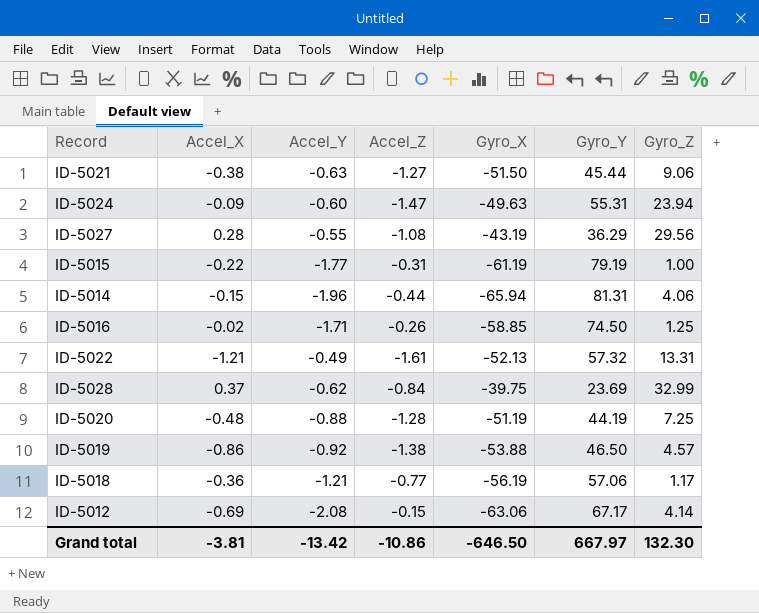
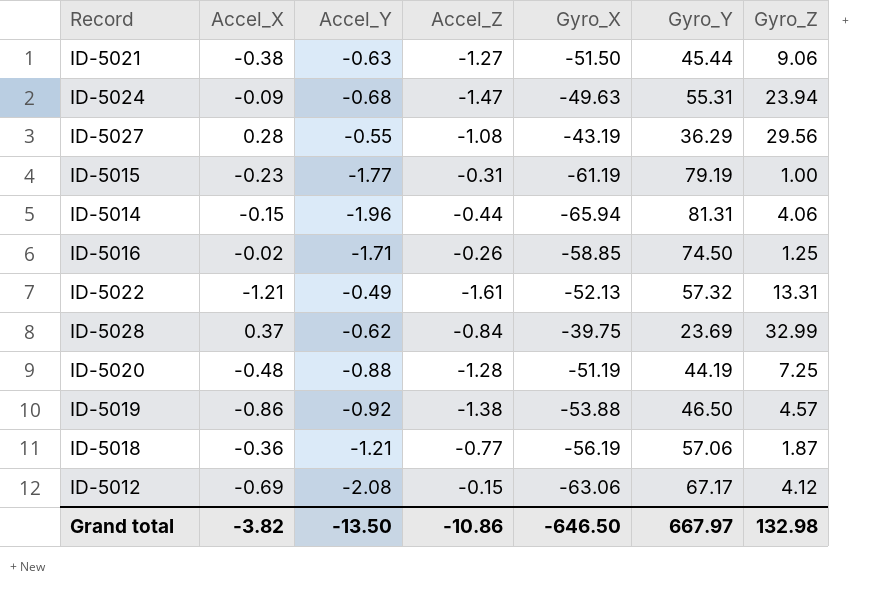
ID-5024 | Accel_Y: -0.60 -> -0.68
ID-5015 | Accel_X: -0.22 -> -0.23
ID-5018 | Gyro_Z: 1.17 -> 1.87
ID-5012 | Gyro_Z: 4.14 -> 4.12
Grand total | Accel_X: -3.81 -> -3.82
Grand total | Accel_Y: -13.42 -> -13.50
Grand total | Gyro_Z: 132.30 -> 132.98

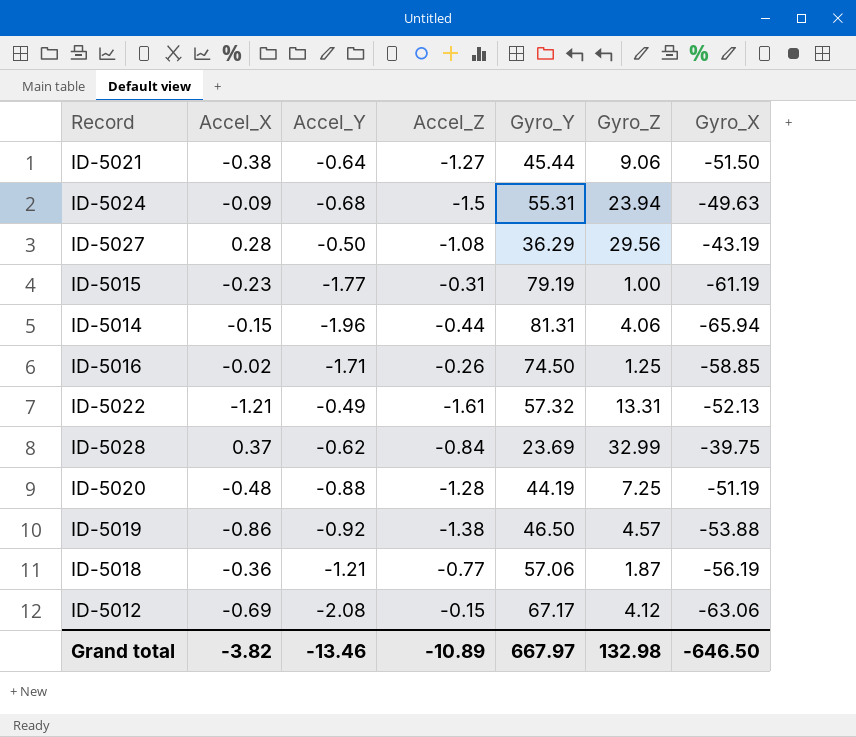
column Gyro_X | position: 5 -> 7
ID-5021 | Accel_Y: -0.63 -> -0.64
ID-5024 | Accel_Z: -1.47 -> -1.5
ID-5027 | Accel_Y: -0.55 -> -0.50
Grand total | Accel_Y: -13.50 -> -13.46
Grand total | Accel_Z: -10.86 -> -10.89

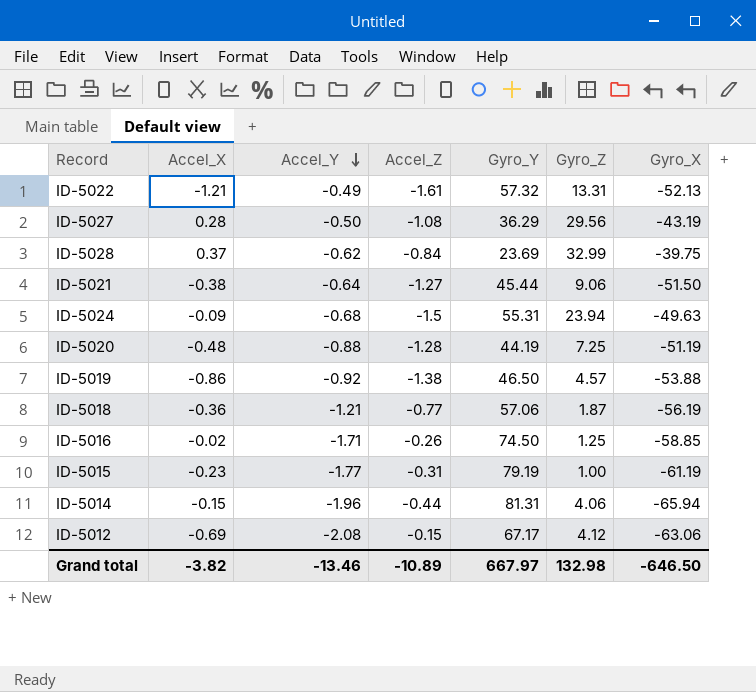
row order: none -> Accel_Y descending

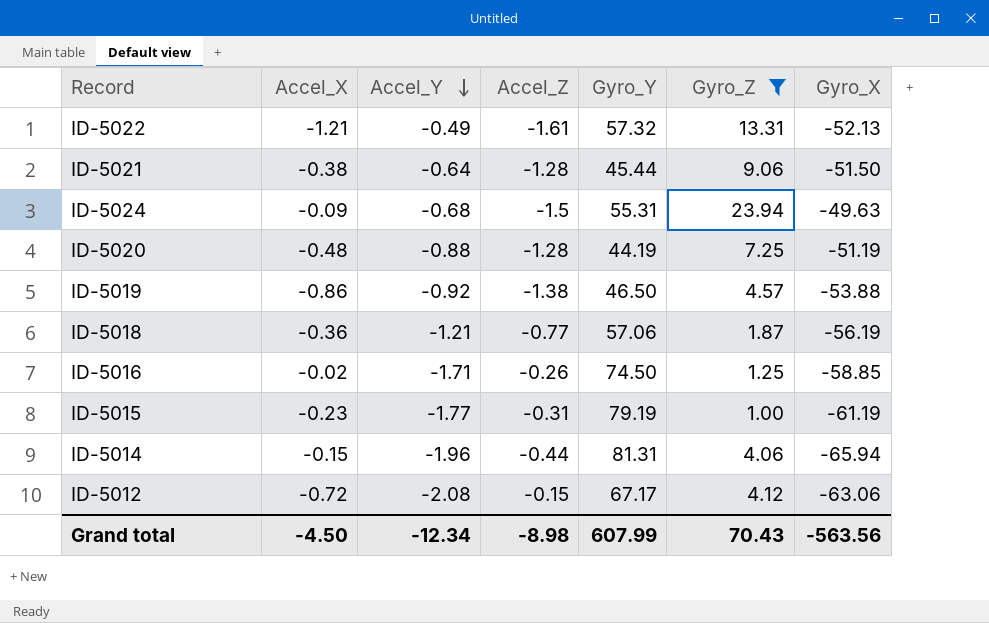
filter: none -> Gyro_Z <= 23.94
ID-5021 | Accel_Z: -1.27 -> -1.28
ID-5012 | Accel_X: -0.69 -> -0.72
Grand total | Accel_X: -3.82 -> -4.50
Grand total | Accel_Y: -13.46 -> -12.34
Grand total | Accel_Z: -10.89 -> -8.98
Grand total | Gyro_Y: 667.97 -> 607.99
Grand total | Gyro_Z: 132.98 -> 70.43
Grand total | Gyro_X: -646.50 -> -563.56

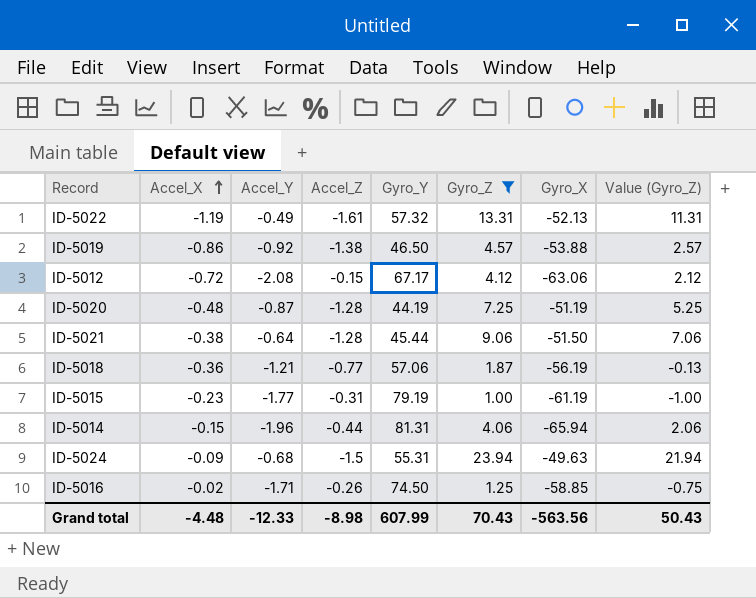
row order: Accel_Y descending -> Accel_X ascending
column Value (Gyro_Z) | formula: none -> [Gyro_Z] - 2
ID-5022 | Accel_X: -1.21 -> -1.19
ID-5020 | Accel_Y: -0.88 -> -0.87
Grand total | Accel_X: -4.50 -> -4.48
Grand total | Accel_Y: -12.34 -> -12.33

